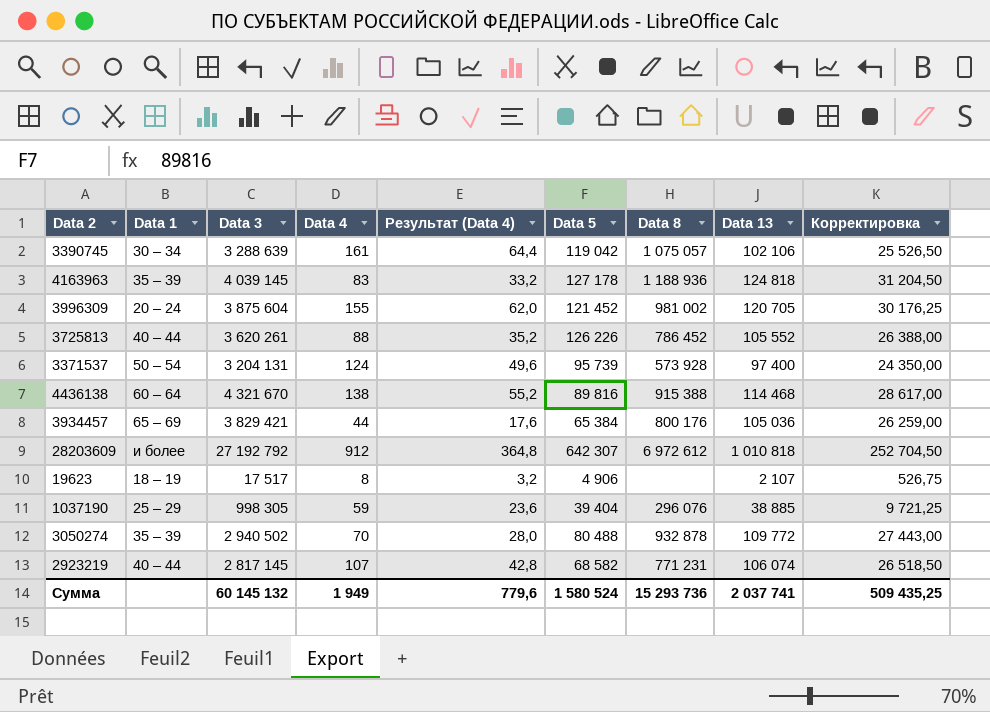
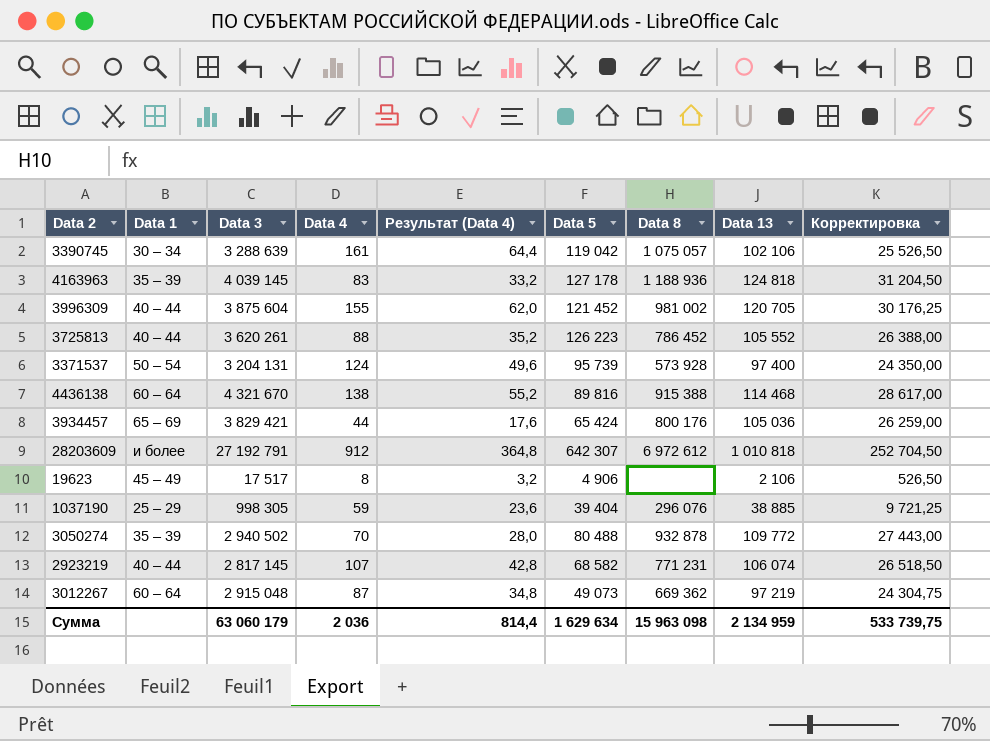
3996309 | Data 1: 20 – 24 -> 40 – 44
3725813 | Data 5: 126 226 -> 126 223
3934457 | Data 5: 65 384 -> 65 424
28203609 | Data 3: 27 192 792 -> 27 192 791
19623 | Data 1: 18 – 19 -> 45 – 49
19623 | Data 13: 2 107 -> 2 106
19623 | Корректировка: 526,75 -> 526,50
row 3012267: none -> 60 – 64 | 2 915 048 | 87 | 34,8 | 49 073 | 669 362 | 97 219 | 24 304,75
Сумма | Data 3: 60 145 132 -> 63 060 179
Сумма | Data 4: 1 949 -> 2 036
Сумма | Результат (Data 4): 779,6 -> 814,4
Сумма | Data 5: 1 580 524 -> 1 629 634
Сумма | Data 8: 15 293 736 -> 15 963 098
Сумма | Data 13: 2 037 741 -> 2 134 959
Сумма | Корректировка: 509 435,25 -> 533 739,75

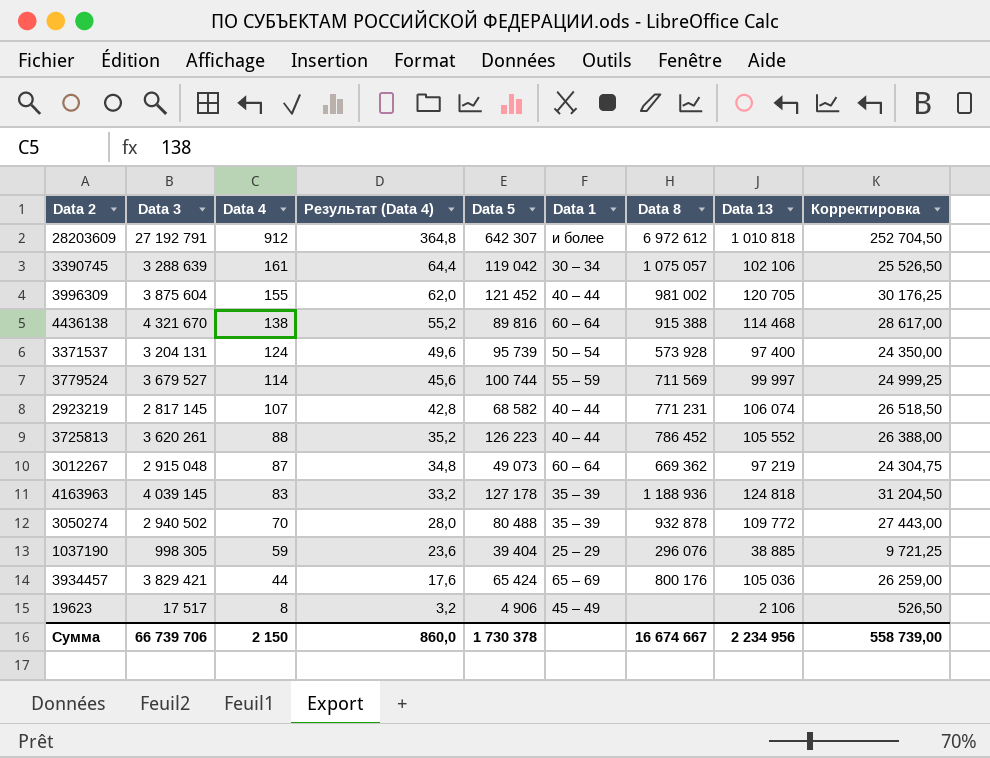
row order: none -> Data 4 descending
column Data 1 | position: 2 -> 6
row 3779524: none -> 3 679 527 | 114 | 45,6 | 100 744 | 55 – 59 | 711 569 | 99 997 | 24 999,25
Сумма | Data 3: 63 060 179 -> 66 739 706
Сумма | Data 4: 2 036 -> 2 150
Сумма | Результат (Data 4): 814,4 -> 860,0
Сумма | Data 5: 1 629 634 -> 1 730 378
Сумма | Data 8: 15 963 098 -> 16 674 667
Сумма | Data 13: 2 134 959 -> 2 234 956
Сумма | Корректировка: 533 739,75 -> 558 739,00

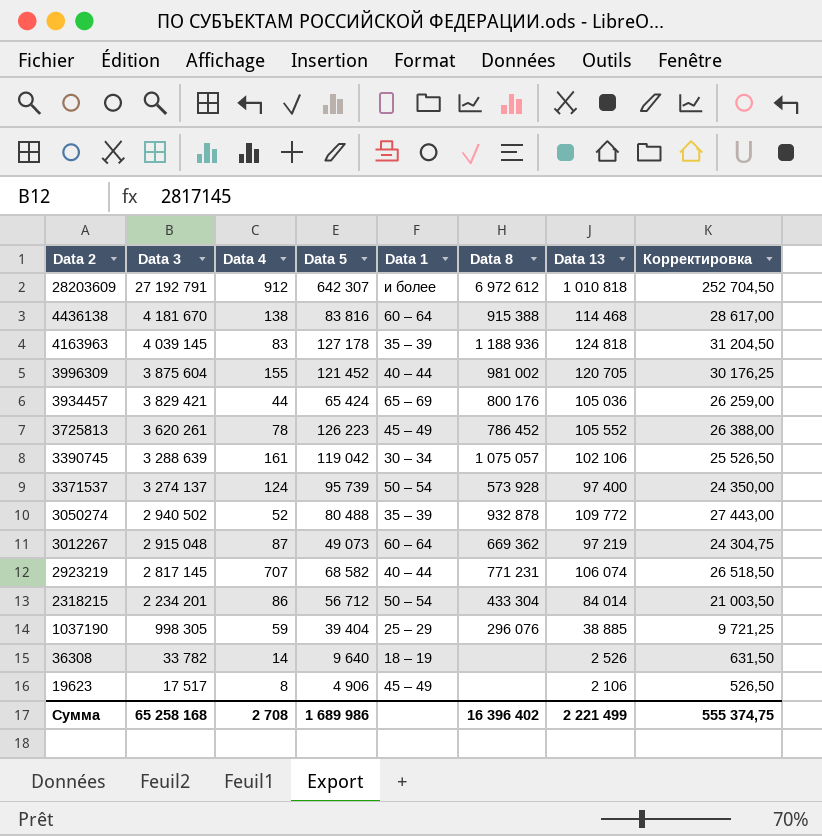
row order: Data 4 descending -> Data 2 descending
column Результат (Data 4) | formula: [Data 4] * 0,4 -> none
row 3779524: 3 679 527 | 114 | 45,6 | 100 744 | 55 – 59 | 711 569 | 99 997 | 24 999,25 -> none
4436138 | Data 3: 4 321 670 -> 4 181 670
4436138 | Data 5: 89 816 -> 83 816
3725813 | Data 4: 88 -> 78
3725813 | Data 1: 40 – 44 -> 45 – 49
3371537 | Data 3: 3 204 131 -> 3 274 137
3050274 | Data 4: 70 -> 52
2923219 | Data 4: 107 -> 707
row 2318215: none -> 2 234 201 | 86 | 56 712 | 50 – 54 | 433 304 | 84 014 | 21 003,50
row 36308: none -> 33 782 | 14 | 9 640 | 18 – 19 | none | 2 526 | 631,50
Сумма | Data 3: 66 739 706 -> 65 258 168
Сумма | Data 4: 2 150 -> 2 708
Сумма | Data 5: 1 730 378 -> 1 689 986
Сумма | Data 8: 16 674 667 -> 16 396 402
Сумма | Data 13: 2 234 956 -> 2 221 499
Сумма | Корректировка: 558 739,00 -> 555 374,75

